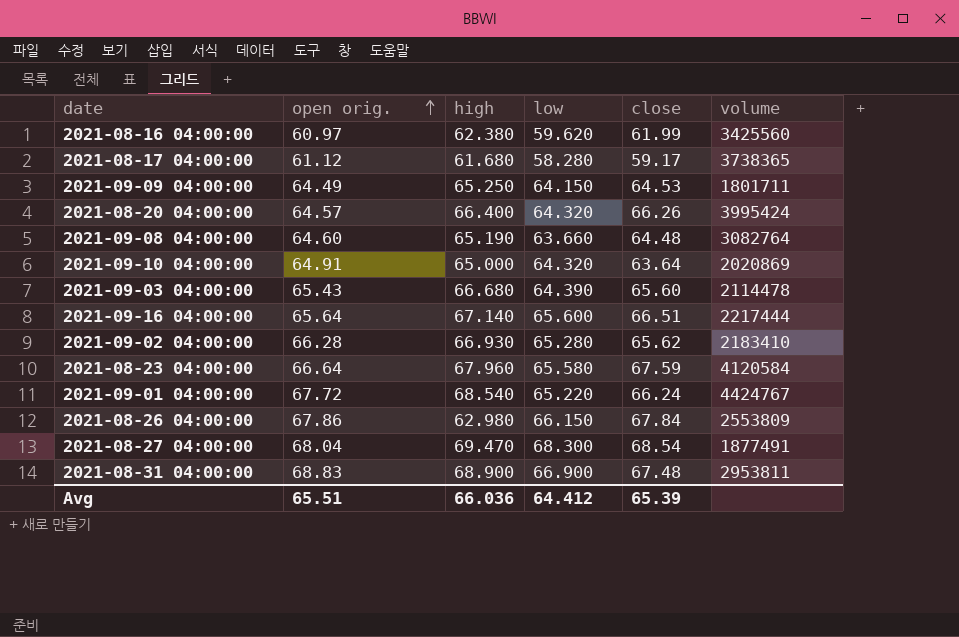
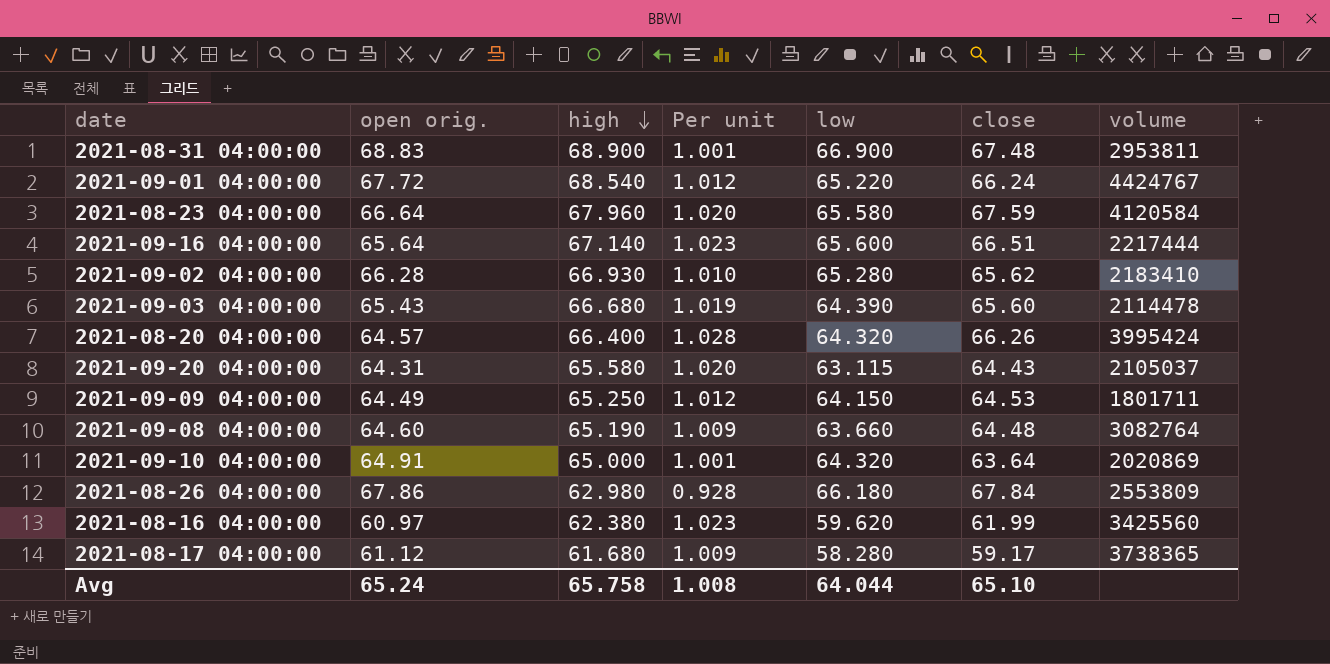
row order: open orig. ascending -> high descending
column Per unit | formula: none -> [high] / [open orig.]
row 2021-08-27 04:00:00: 68.04 | 69.470 | 68.300 | 68.54 | 1877491 -> none
row 2021-09-20 04:00:00: none -> 64.31 | 65.580 | 1.020 | 63.115 | 64.43 | 2105037
2021-08-26 04:00:00 | low: 66.150 -> 66.180
Avg | open orig.: 65.51 -> 65.24
Avg | high: 66.036 -> 65.758
Avg | low: 64.412 -> 64.044
Avg | close: 65.39 -> 65.10

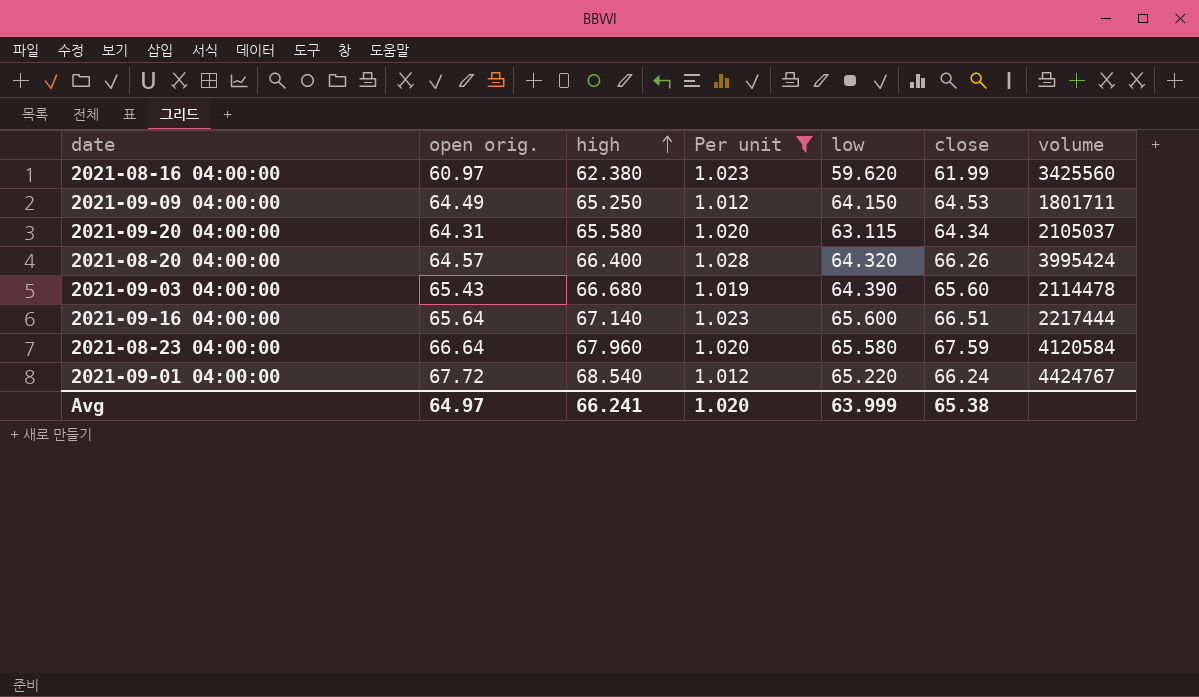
filter: none -> Per unit >= 1.012
row order: high descending -> high ascending
2021-09-20 04:00:00 | close: 64.43 -> 64.34
Avg | open orig.: 65.24 -> 64.97
Avg | high: 65.758 -> 66.241
Avg | Per unit: 1.008 -> 1.020
Avg | low: 64.044 -> 63.999
Avg | close: 65.10 -> 65.38

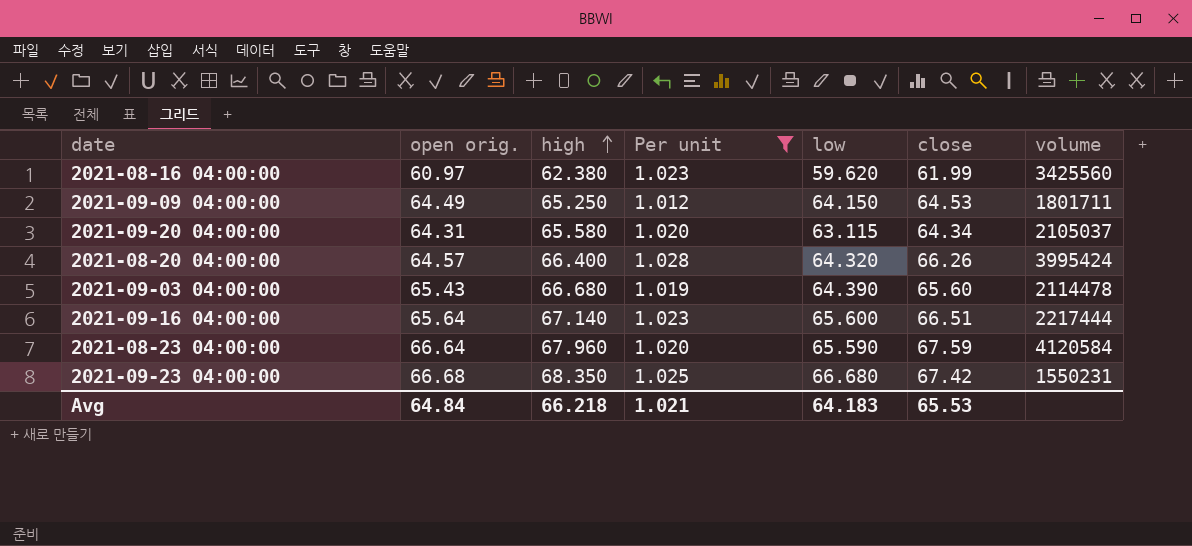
row 2021-09-01 04:00:00: 67.72 | 68.540 | 1.012 | 65.220 | 66.24 | 4424767 -> none
2021-08-23 04:00:00 | low: 65.580 -> 65.590
row 2021-09-23 04:00:00: none -> 66.68 | 68.350 | 1.025 | 66.680 | 67.42 | 1550231
Avg | open orig.: 64.97 -> 64.84
Avg | high: 66.241 -> 66.218
Avg | Per unit: 1.020 -> 1.021
Avg | low: 63.999 -> 64.183
Avg | close: 65.38 -> 65.53

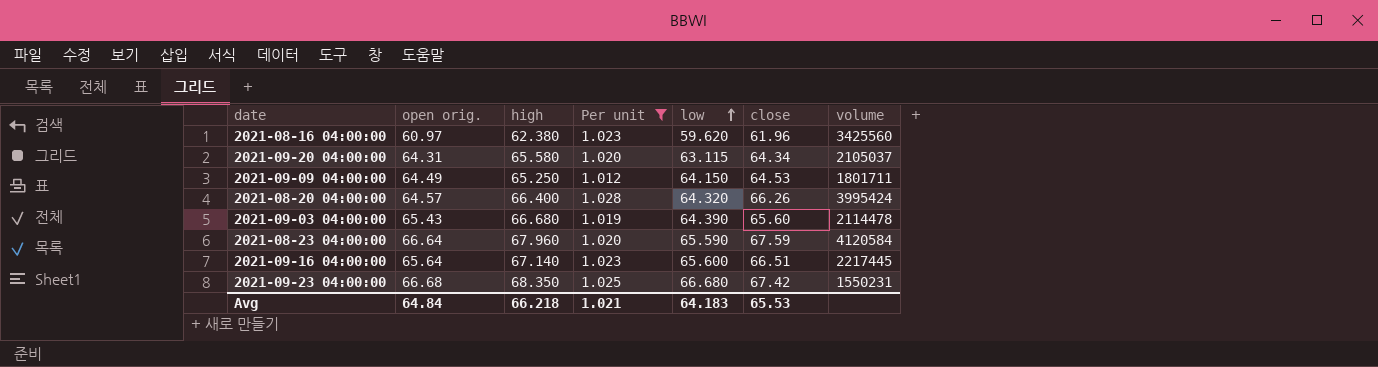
row order: high ascending -> low ascending
2021-08-16 04:00:00 | close: 61.99 -> 61.96
2021-09-16 04:00:00 | volume: 2217444 -> 2217445

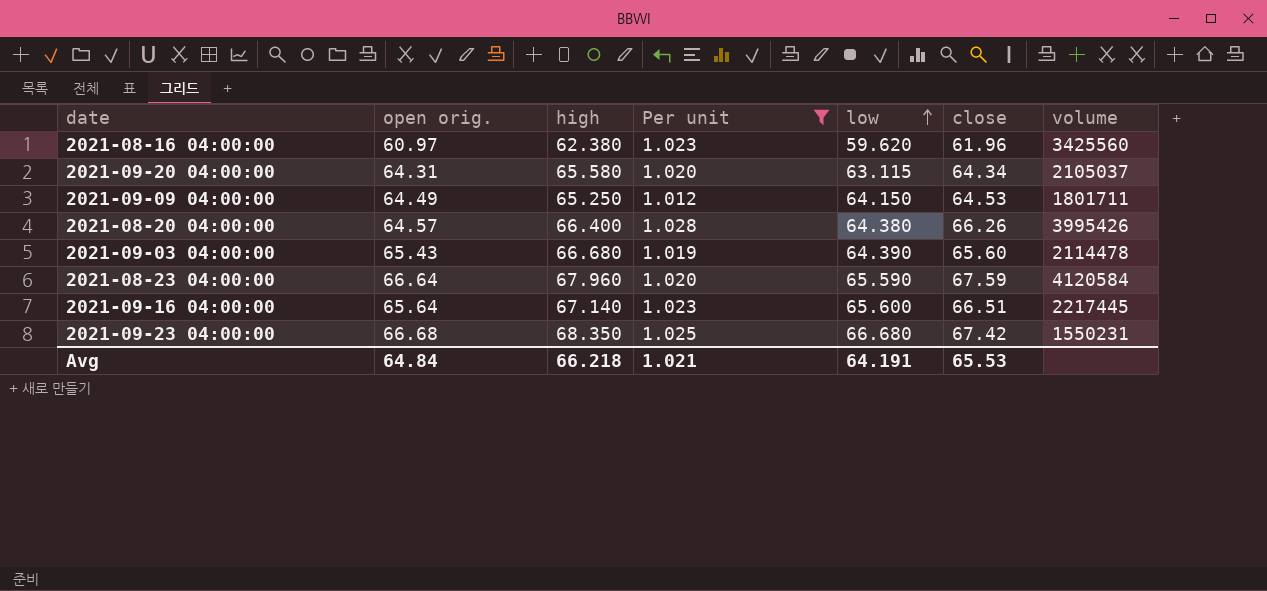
2021-08-20 04:00:00 | low: 64.320 -> 64.380
2021-08-20 04:00:00 | volume: 3995424 -> 3995426
Avg | low: 64.183 -> 64.191

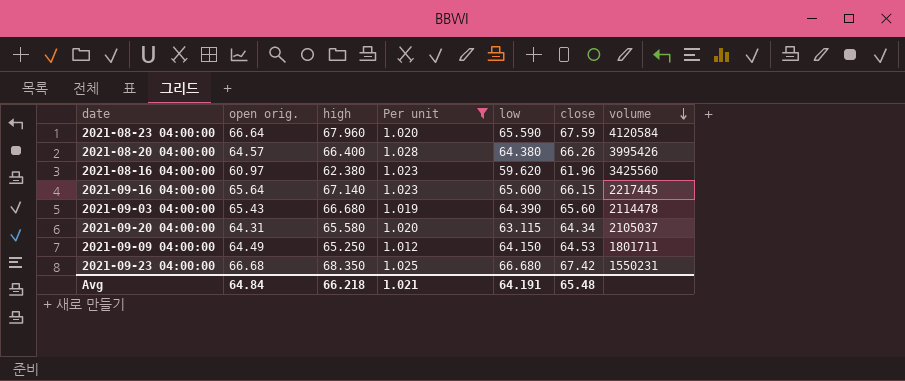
row order: low ascending -> volume descending
2021-09-16 04:00:00 | close: 66.51 -> 66.15
Avg | close: 65.53 -> 65.48

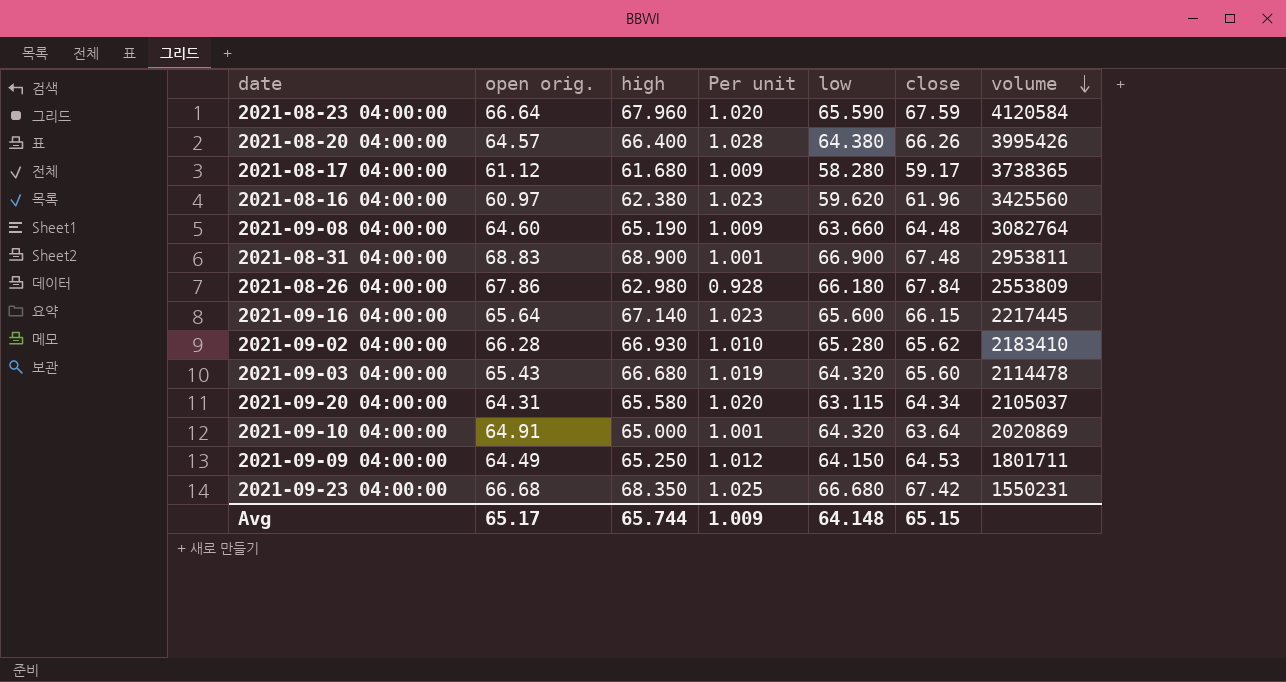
filter: Per unit >= 1.012 -> none
2021-09-03 04:00:00 | low: 64.390 -> 64.320
Avg | open orig.: 64.84 -> 65.17
Avg | high: 66.218 -> 65.744
Avg | Per unit: 1.021 -> 1.009
Avg | low: 64.191 -> 64.148
Avg | close: 65.48 -> 65.15

